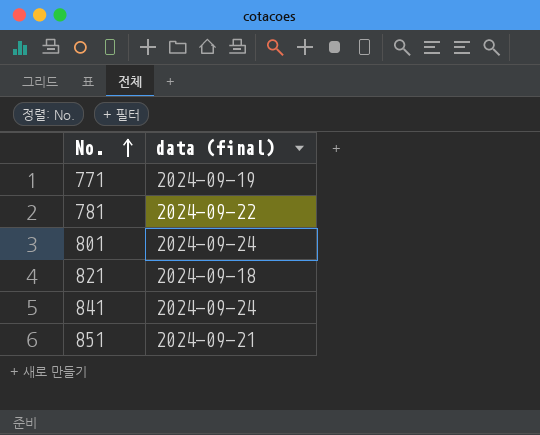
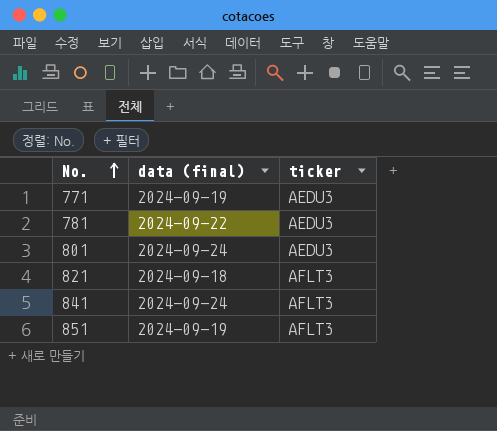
column ticker | position: none -> 3
851 | data (final): 2024-09-21 -> 2024-09-19

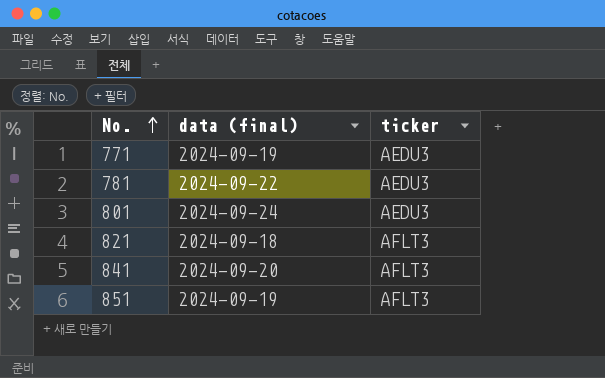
841 | data (final): 2024-09-24 -> 2024-09-20

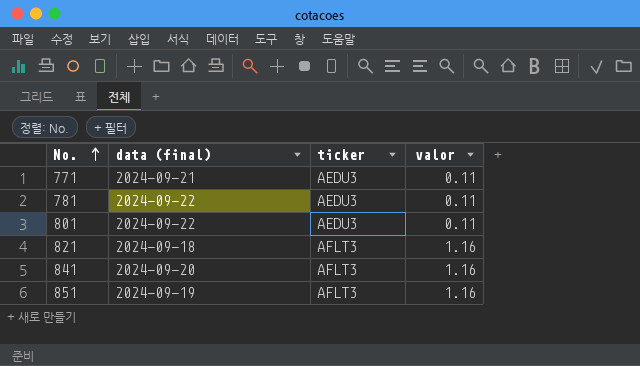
column valor | position: none -> 4
771 | data (final): 2024-09-19 -> 2024-09-21
801 | data (final): 2024-09-24 -> 2024-09-22

